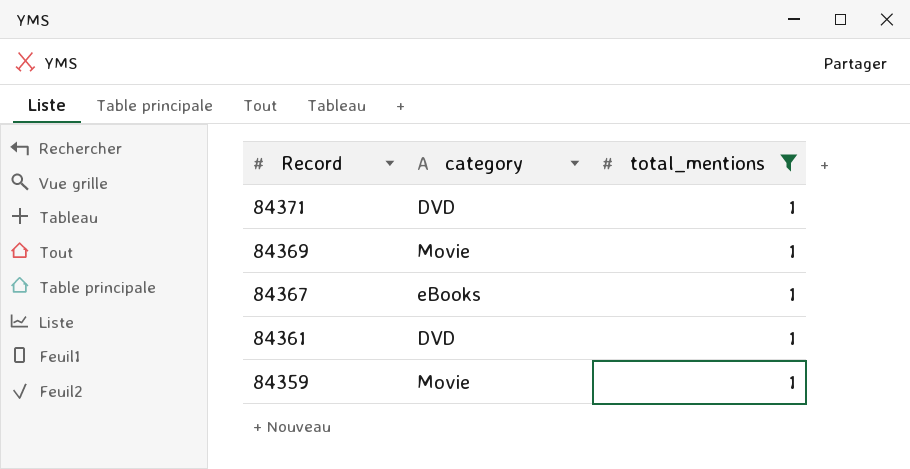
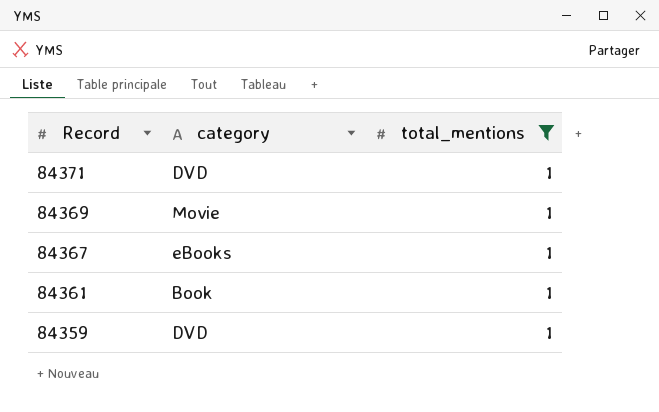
84361 | category: DVD -> Book
84359 | category: Movie -> DVD

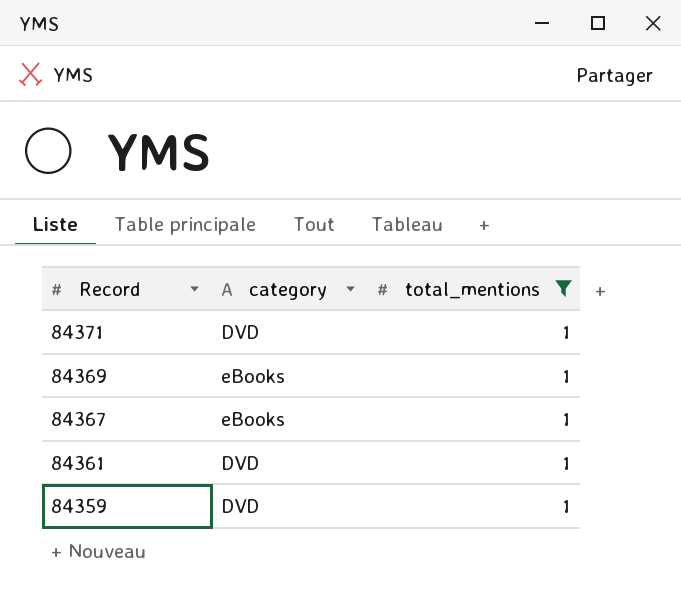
84369 | category: Movie -> eBooks
84361 | category: Book -> DVD

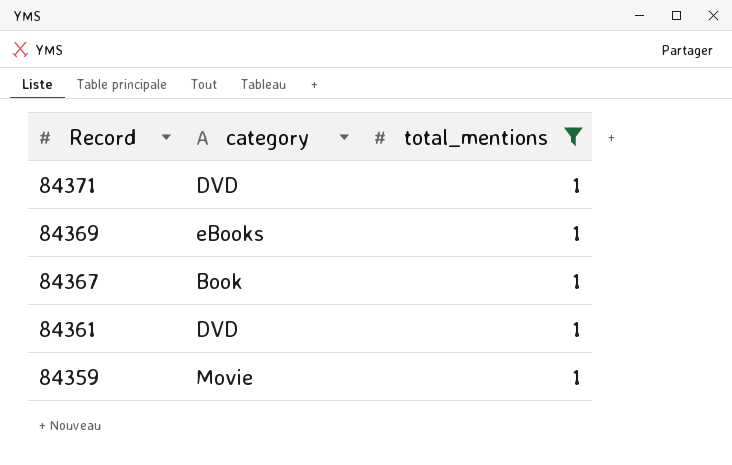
84367 | category: eBooks -> Book
84359 | category: DVD -> Movie

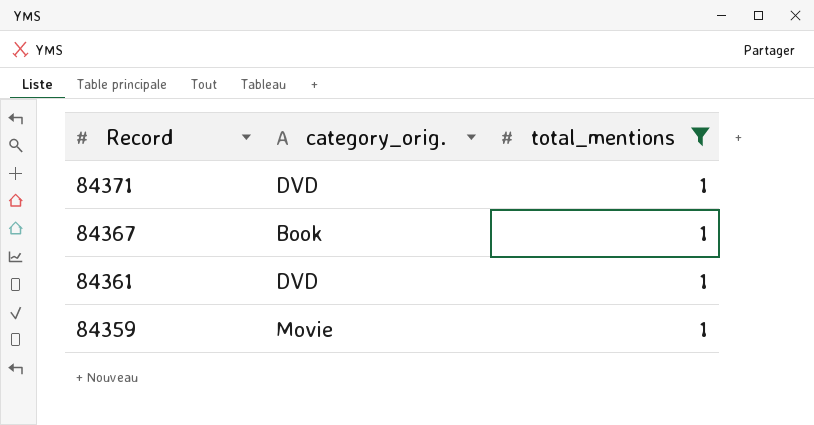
column name: category -> category_orig.
row 84369: eBooks | 1 -> none

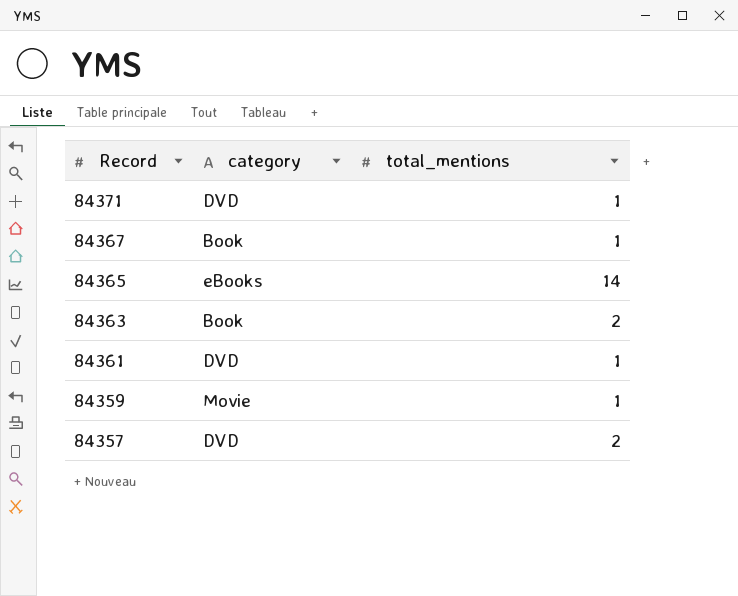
filter: total_mentions = 1 -> none
column name: category_orig. -> category

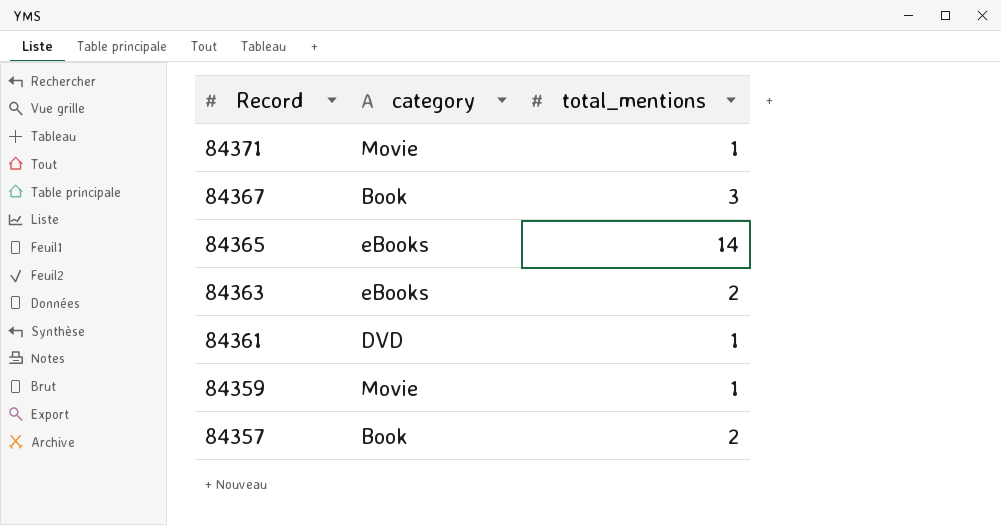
84371 | category: DVD -> Movie
84367 | total_mentions: 1 -> 3
84363 | category: Book -> eBooks
84357 | category: DVD -> Book

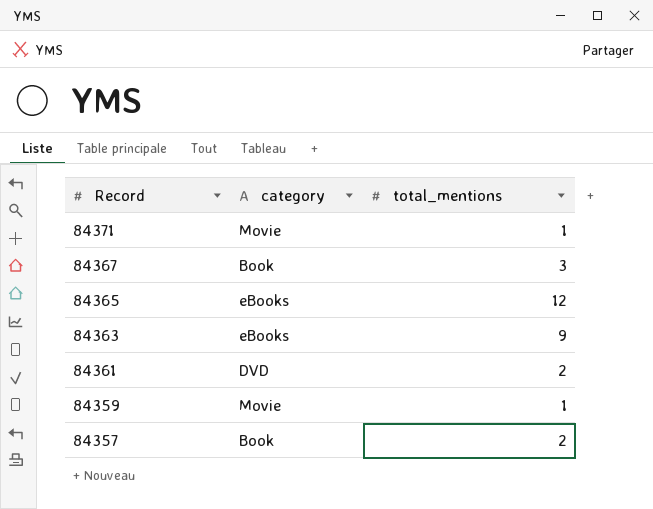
84365 | total_mentions: 14 -> 12
84363 | total_mentions: 2 -> 9
84361 | total_mentions: 1 -> 2

